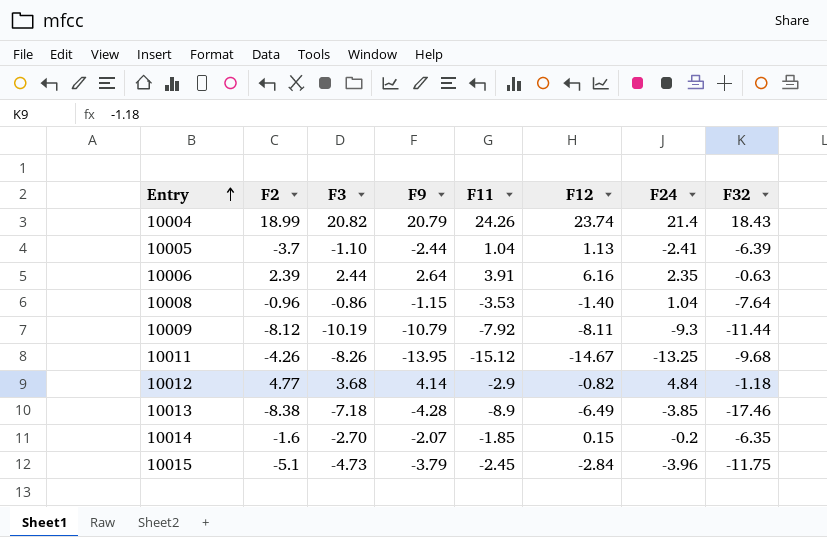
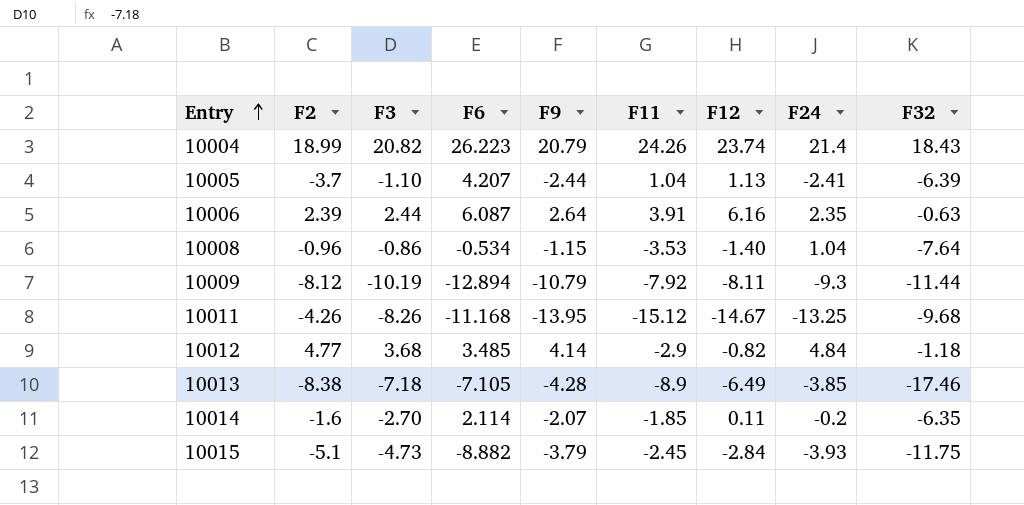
column F6 | position: none -> 4
10014 | F12: 0.15 -> 0.11
10015 | F24: -3.96 -> -3.93

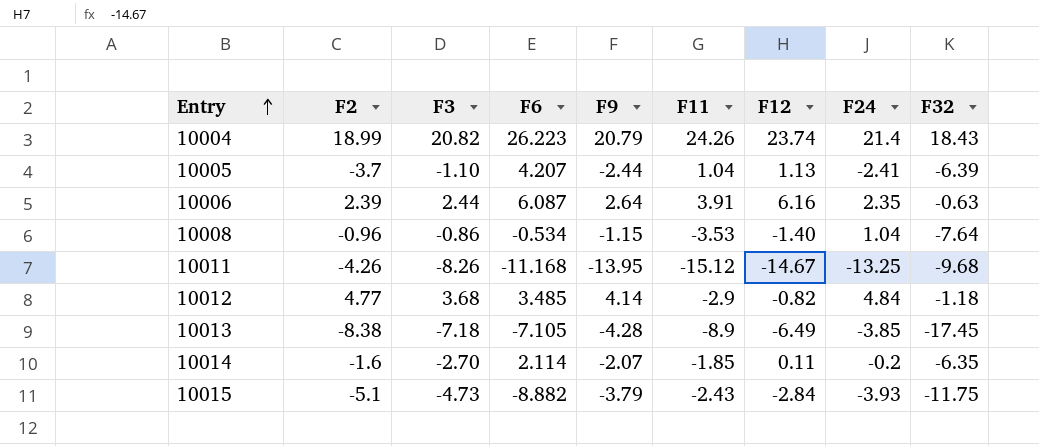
row 10009: -8.12 | -10.19 | -12.894 | -10.79 | -7.92 | -8.11 | -9.3 | -11.44 -> none
10013 | F32: -17.46 -> -17.45
10015 | F11: -2.45 -> -2.43

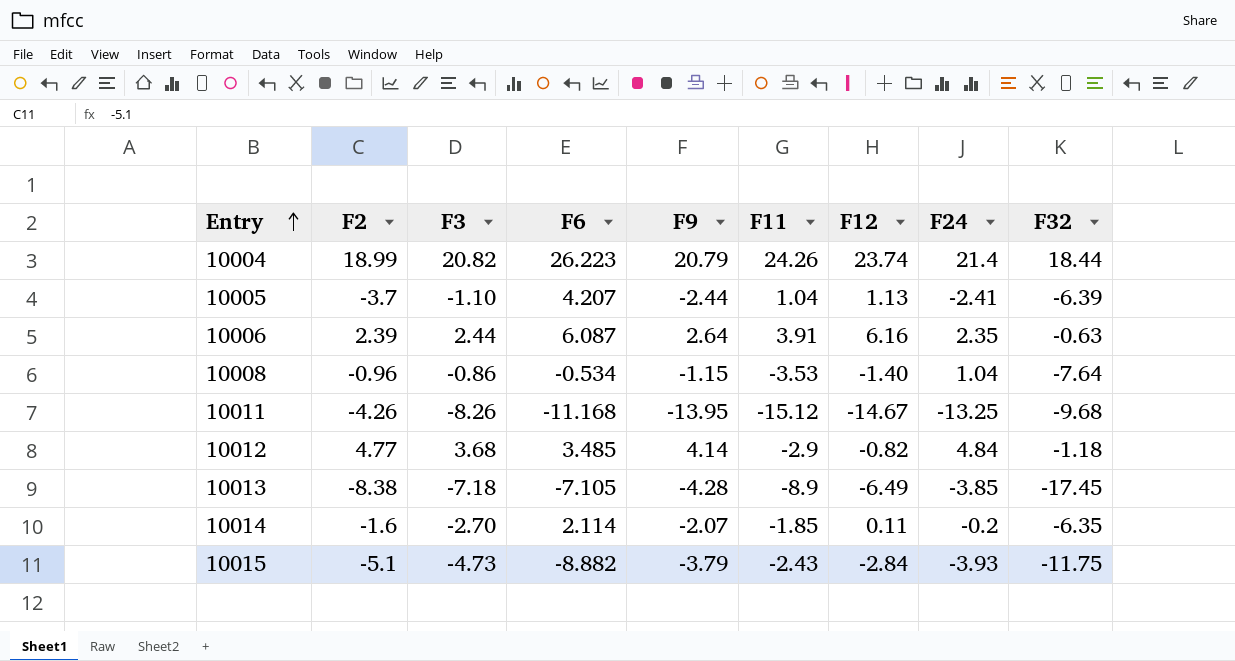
10004 | F32: 18.43 -> 18.44

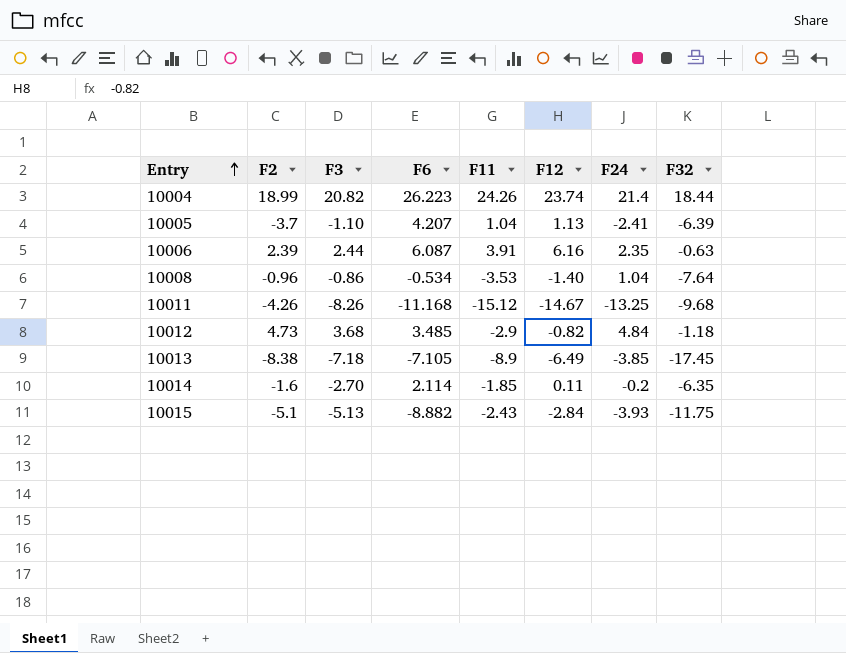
column F9 | position: 5 -> none
10012 | F2: 4.77 -> 4.73
10015 | F3: -4.73 -> -5.13

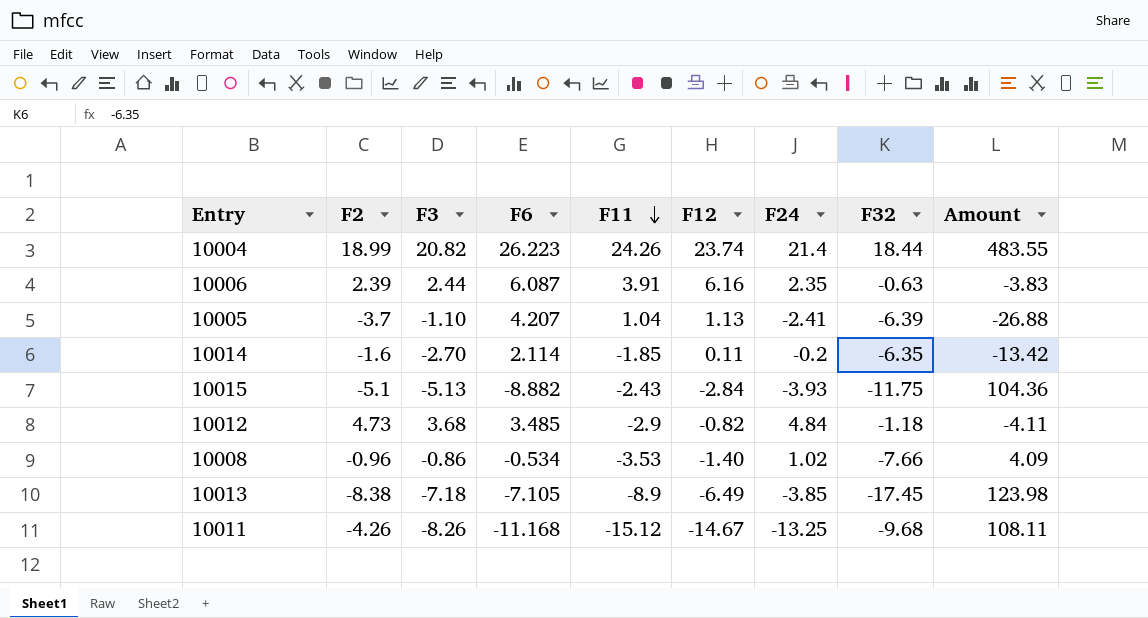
row order: Entry ascending -> F11 descending
column Amount | formula: none -> [F6] * [F32]
10008 | F24: 1.04 -> 1.02
10008 | F32: -7.64 -> -7.66

